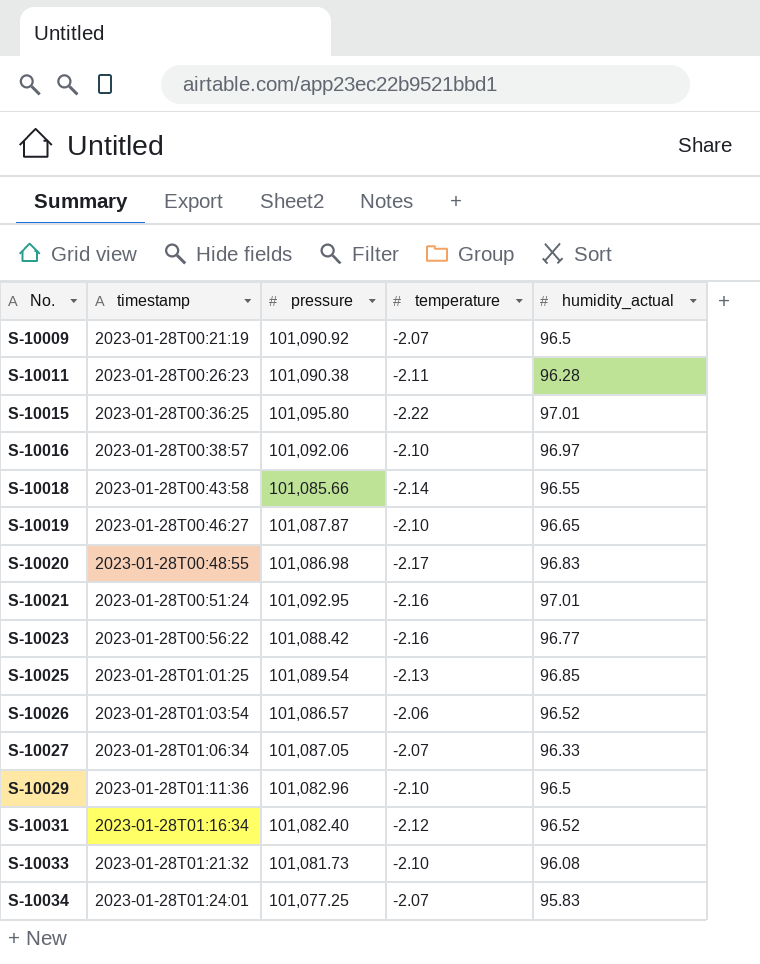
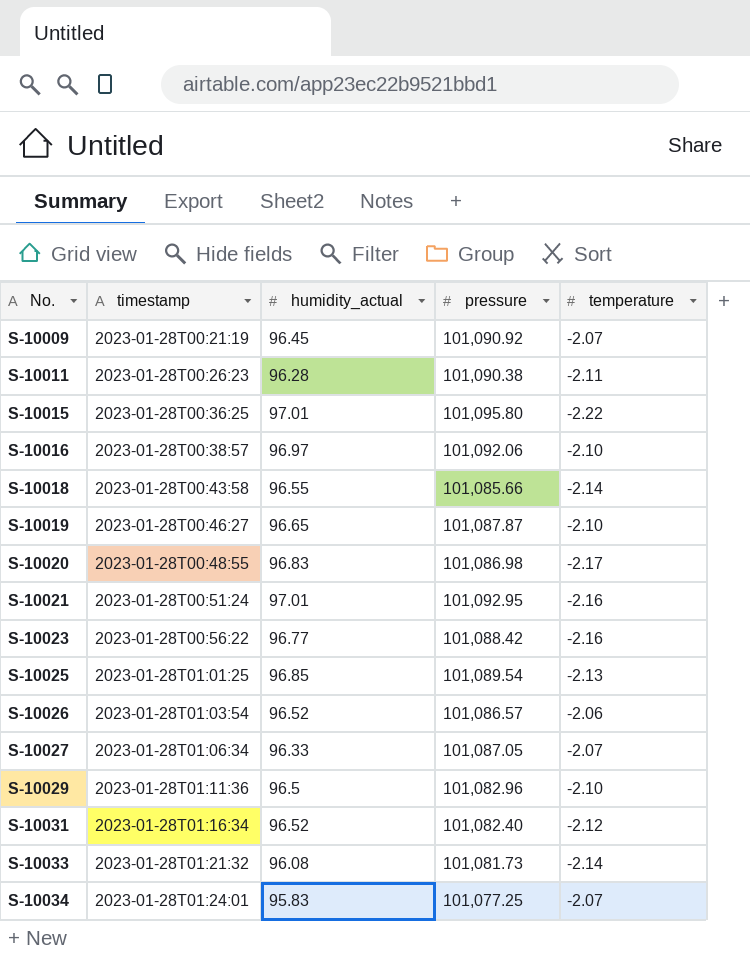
column humidity_actual | position: 5 -> 3
S-10009 | humidity_actual: 96.5 -> 96.45
S-10033 | temperature: -2.10 -> -2.14

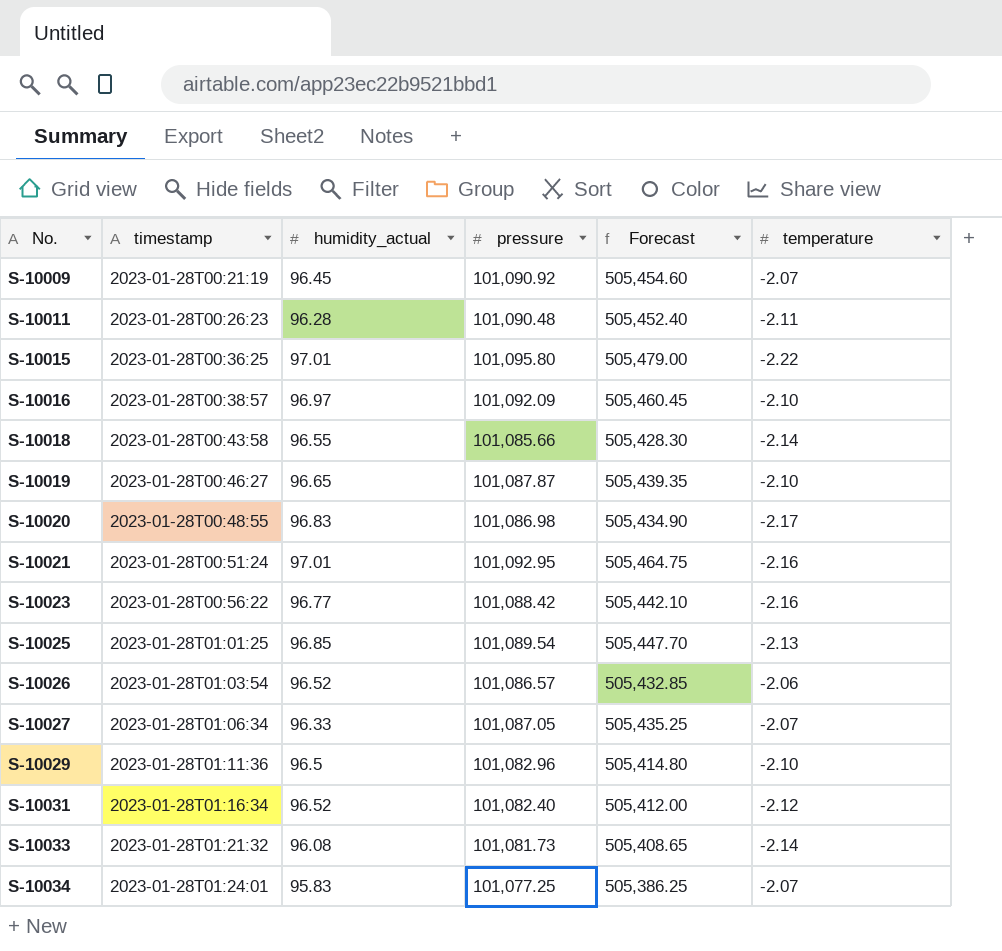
column Forecast | formula: none -> [pressure] * 5
S-10011 | pressure: 101,090.38 -> 101,090.48
S-10016 | pressure: 101,092.06 -> 101,092.09

